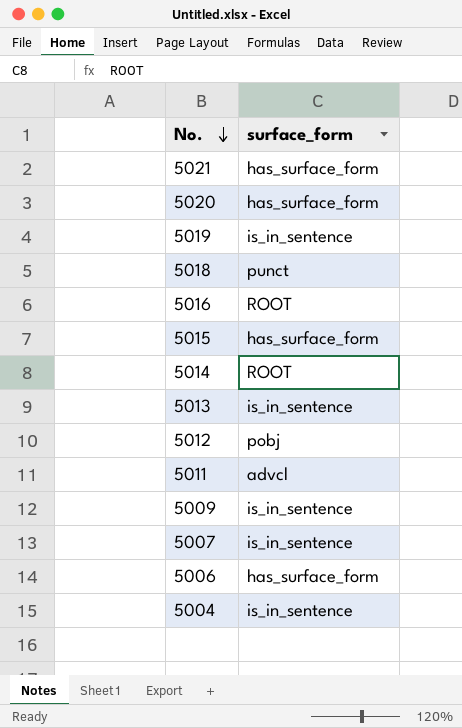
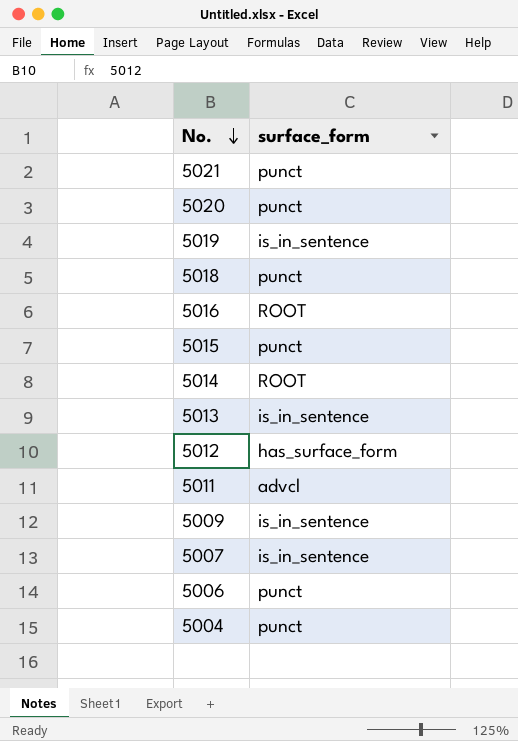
5021 | surface_form: has_surface_form -> punct
5020 | surface_form: has_surface_form -> punct
5015 | surface_form: has_surface_form -> punct
5012 | surface_form: pobj -> has_surface_form
5006 | surface_form: has_surface_form -> punct
5004 | surface_form: is_in_sentence -> punct

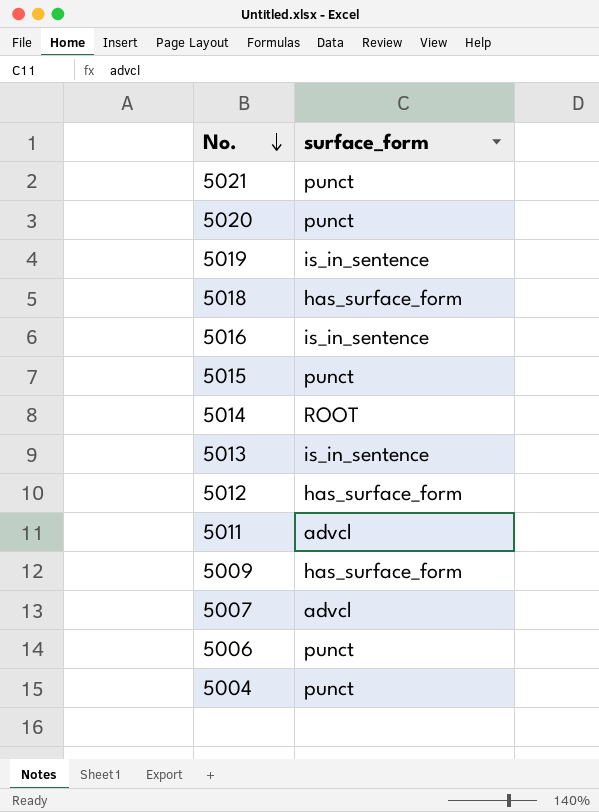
5018 | surface_form: punct -> has_surface_form
5016 | surface_form: ROOT -> is_in_sentence
5009 | surface_form: is_in_sentence -> has_surface_form
5007 | surface_form: is_in_sentence -> advcl

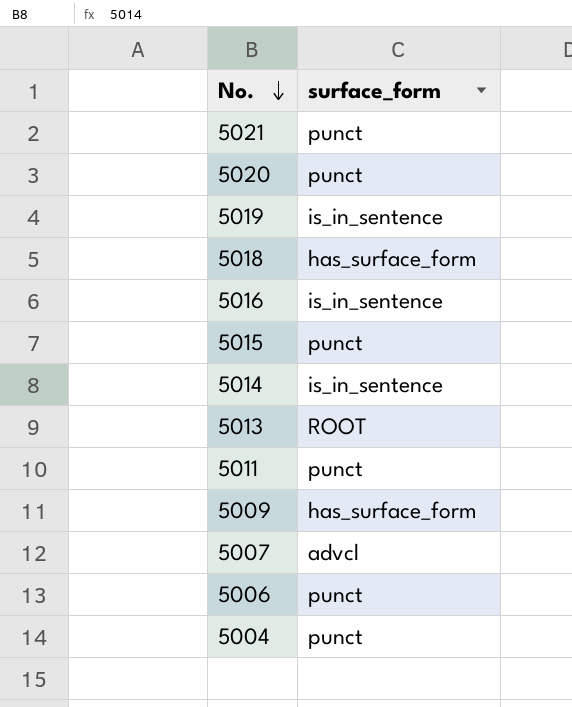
row 5012: has_surface_form -> none
5014 | surface_form: ROOT -> is_in_sentence
5013 | surface_form: is_in_sentence -> ROOT
5011 | surface_form: advcl -> punct

